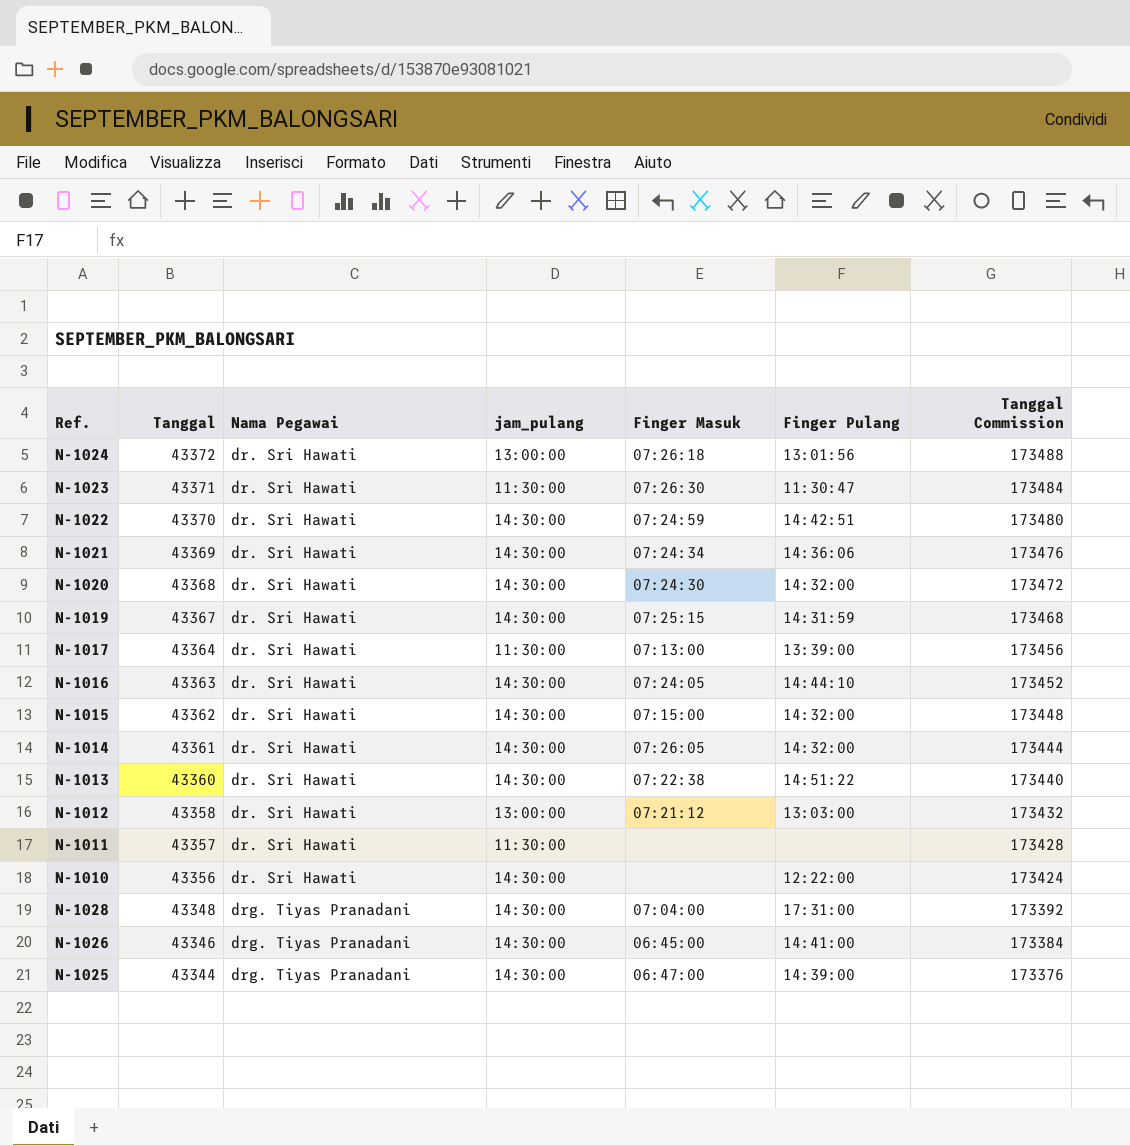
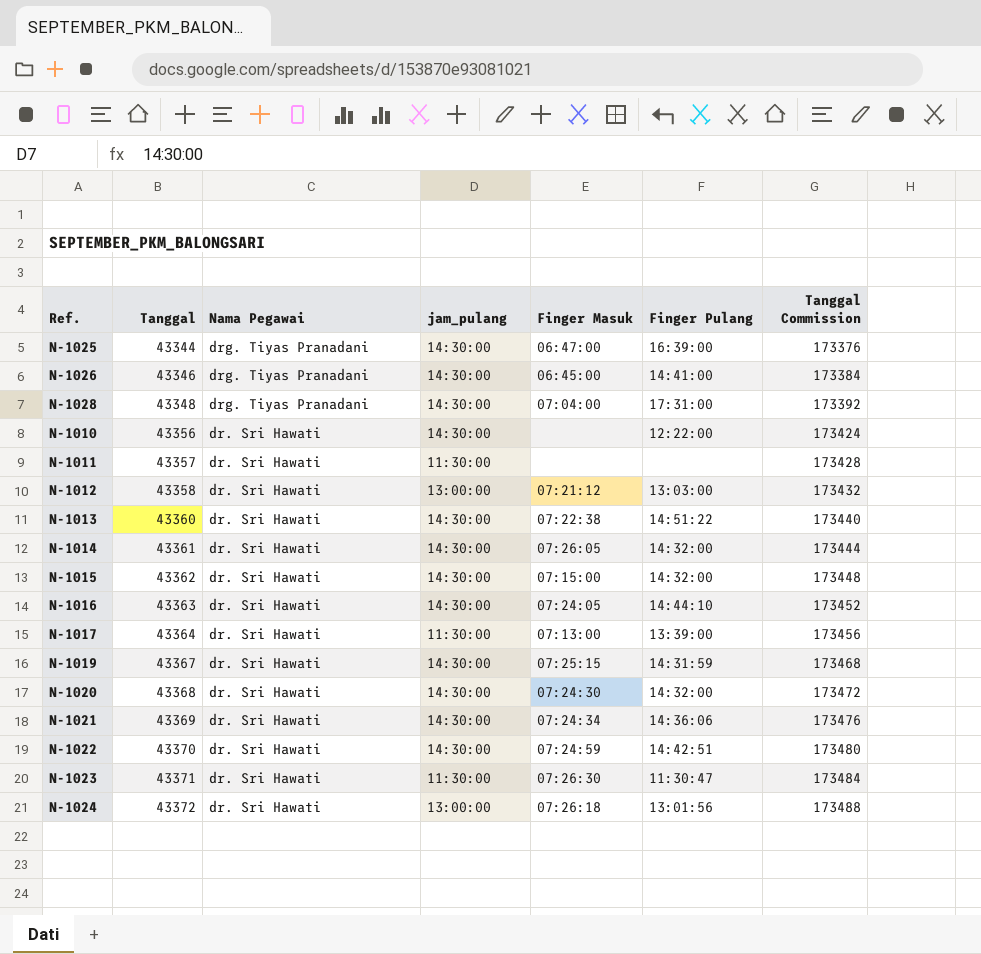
row order: Tanggal descending -> Tanggal ascending
N-1025 | Finger Pulang: 14:39:00 -> 16:39:00

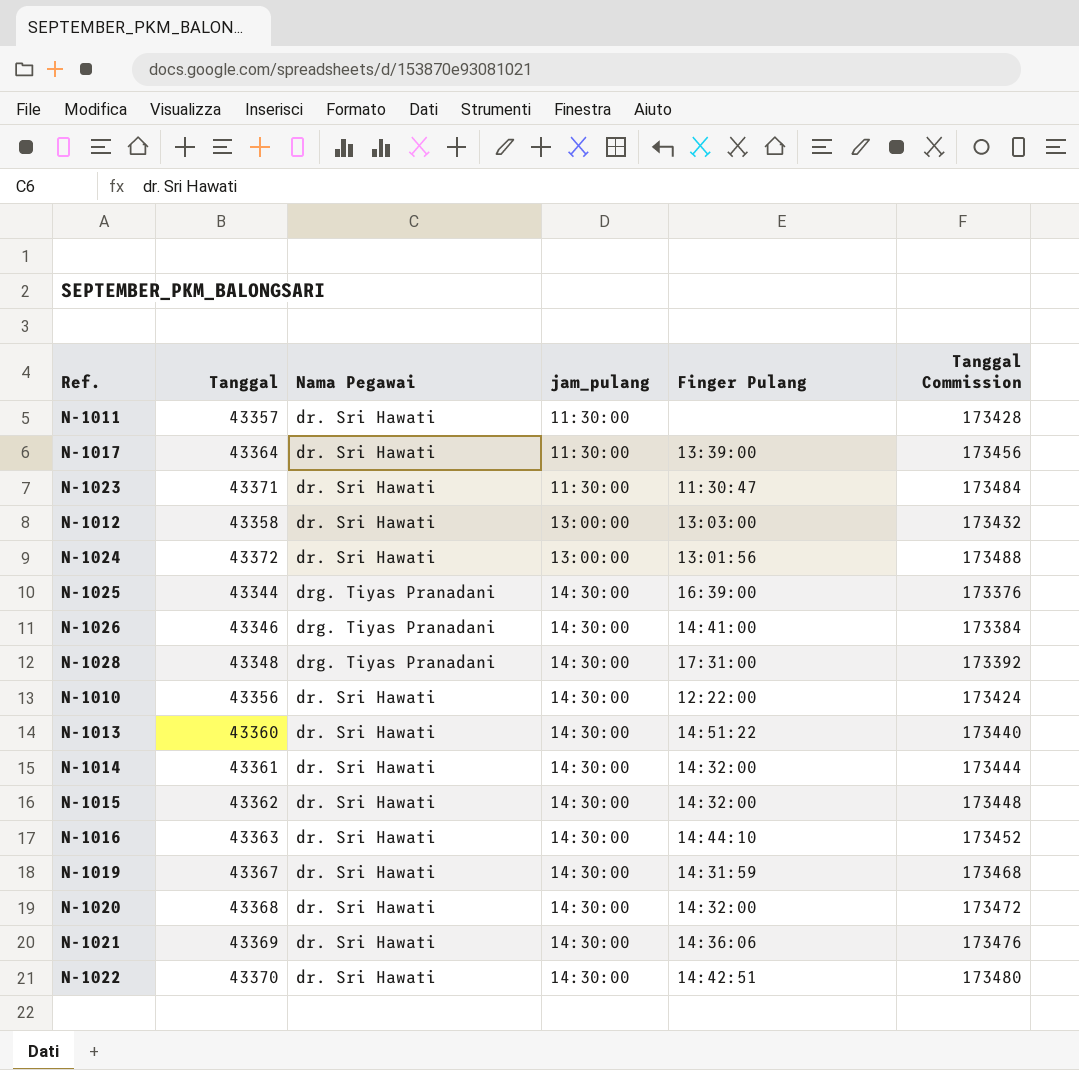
row order: Tanggal ascending -> jam_pulang ascending
column Finger Masuk | position: 5 -> none

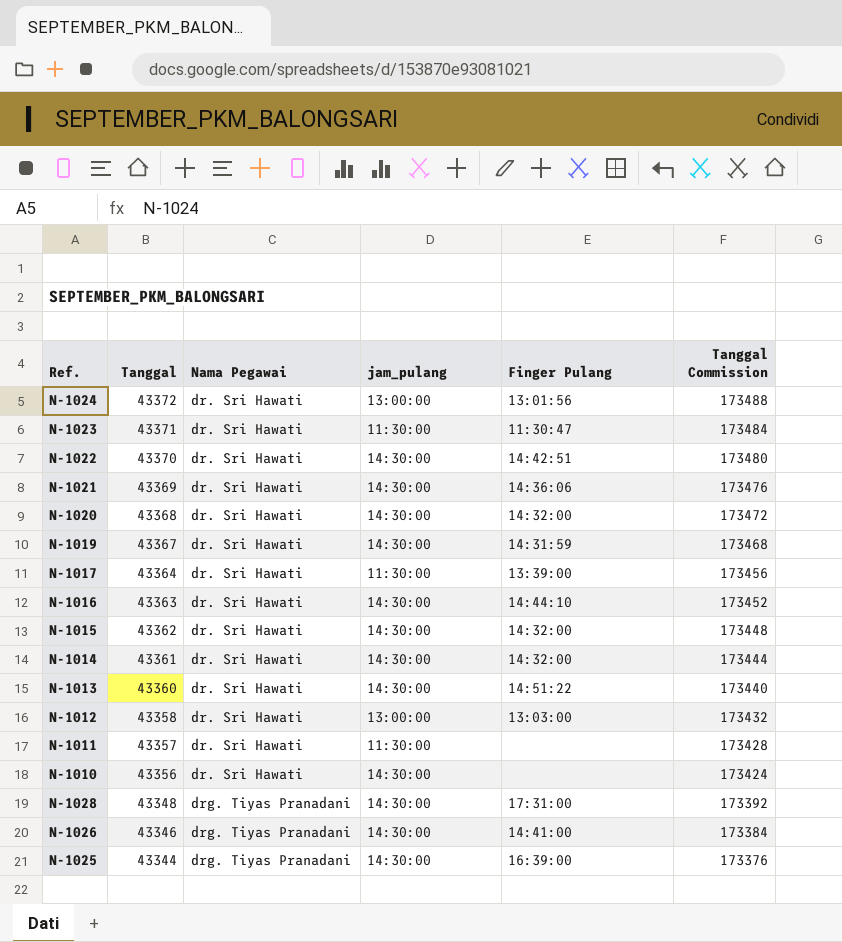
row order: jam_pulang ascending -> Tanggal descending
N-1010 | Finger Pulang: 12:22:00 -> none

